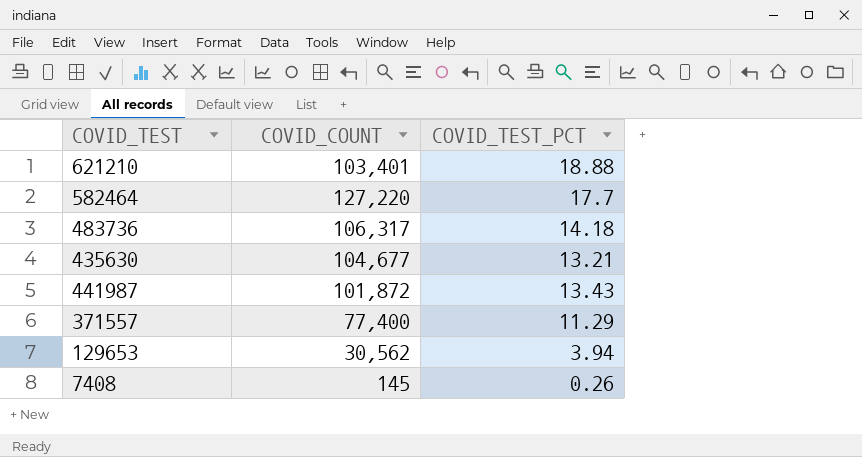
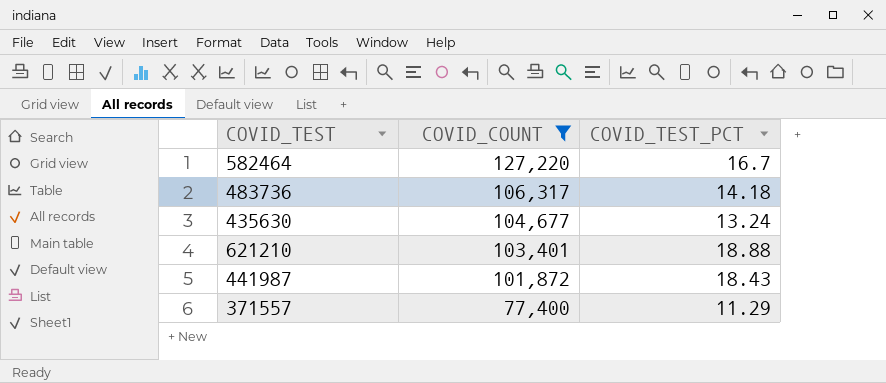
filter: none -> COVID_COUNT >= 77,400
row order: none -> COVID_COUNT descending
582464 | COVID_TEST_PCT: 17.7 -> 16.7
435630 | COVID_TEST_PCT: 13.21 -> 13.24
441987 | COVID_TEST_PCT: 13.43 -> 18.43

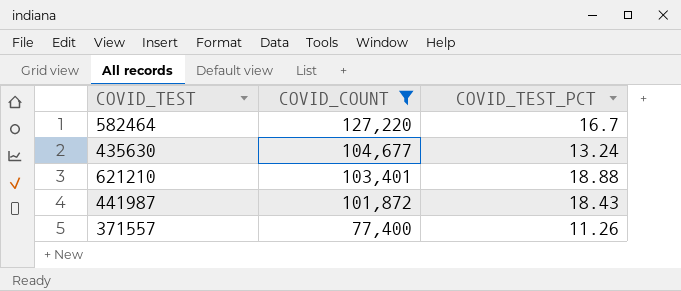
row 483736: 106,317 | 14.18 -> none
371557 | COVID_TEST_PCT: 11.29 -> 11.26

